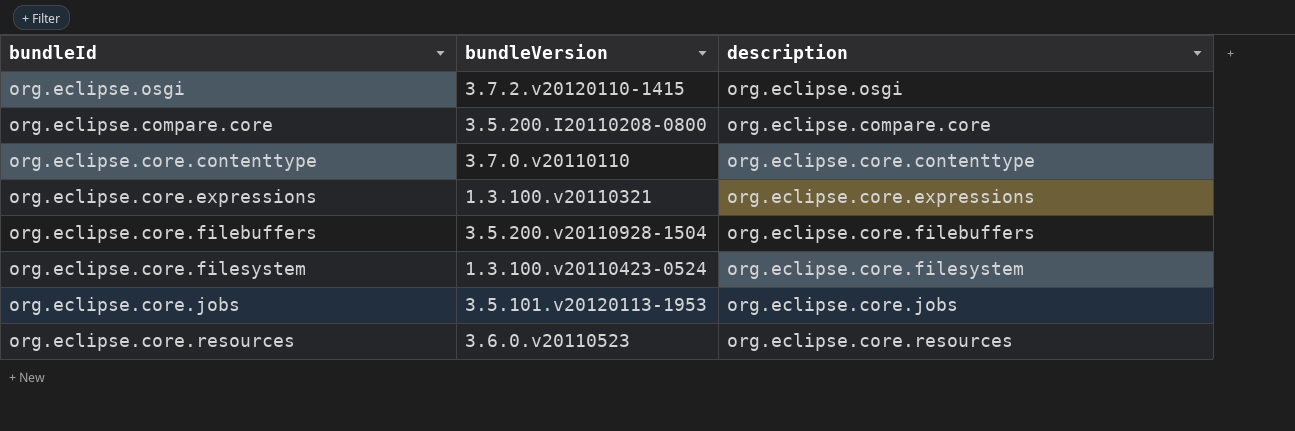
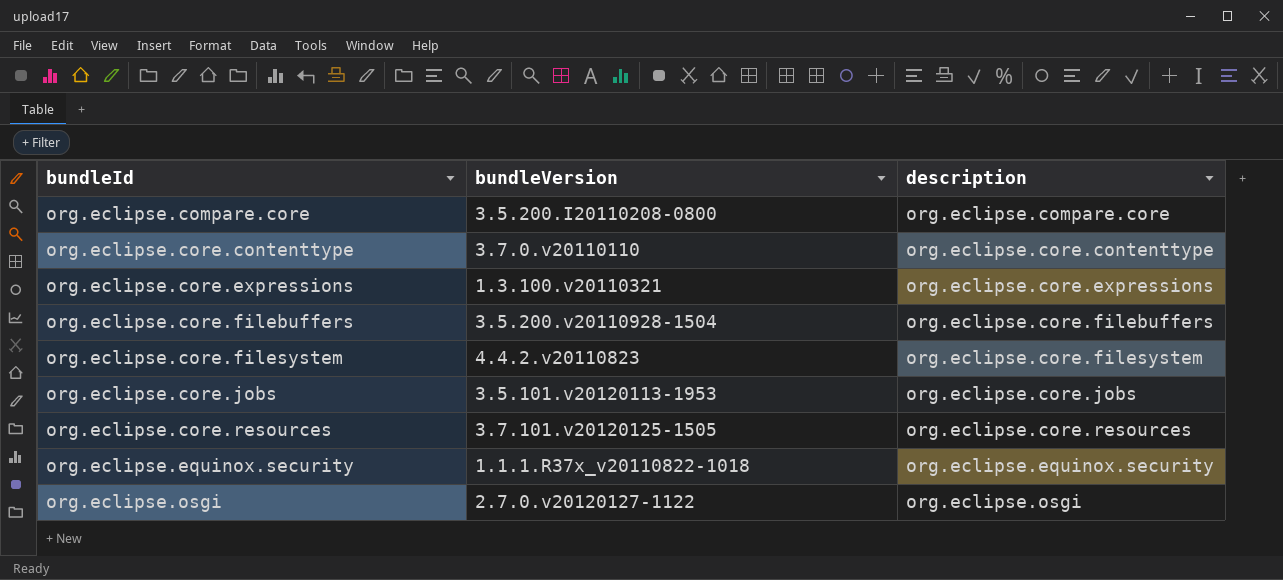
row order: none -> bundleId ascending
org.eclipse.core.filesystem | bundleVersion: 1.3.100.v20110423-0524 -> 4.4.2.v20110823
org.eclipse.core.resources | bundleVersion: 3.6.0.v20110523 -> 3.7.101.v20120125-1505
row org.eclipse.equinox.security: none -> 1.1.1.R37x_v20110822-1018 | org.eclipse.equinox.security
org.eclipse.osgi | bundleVersion: 3.7.2.v20120110-1415 -> 2.7.0.v20120127-1122

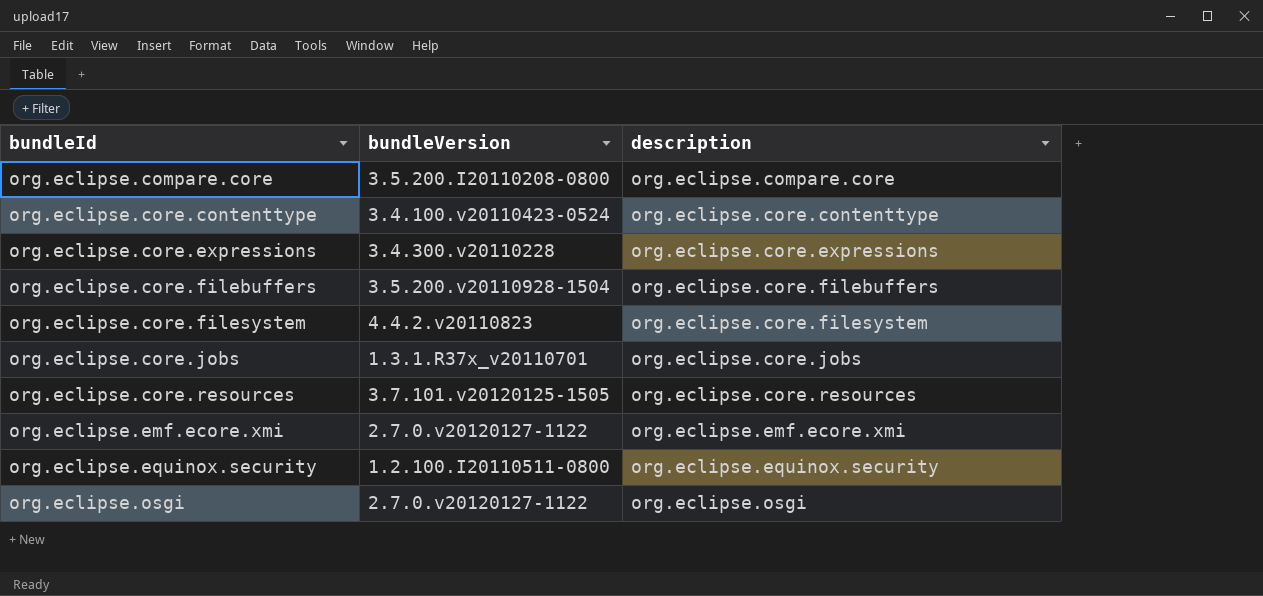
org.eclipse.core.contenttype | bundleVersion: 3.7.0.v20110110 -> 3.4.100.v20110423-0524
org.eclipse.core.expressions | bundleVersion: 1.3.100.v20110321 -> 3.4.300.v20110228
org.eclipse.core.jobs | bundleVersion: 3.5.101.v20120113-1953 -> 1.3.1.R37x_v20110701
row org.eclipse.emf.ecore.xmi: none -> 2.7.0.v20120127-1122 | org.eclipse.emf.ecore.xmi
org.eclipse.equinox.security | bundleVersion: 1.1.1.R37x_v20110822-1018 -> 1.2.100.I20110511-0800

